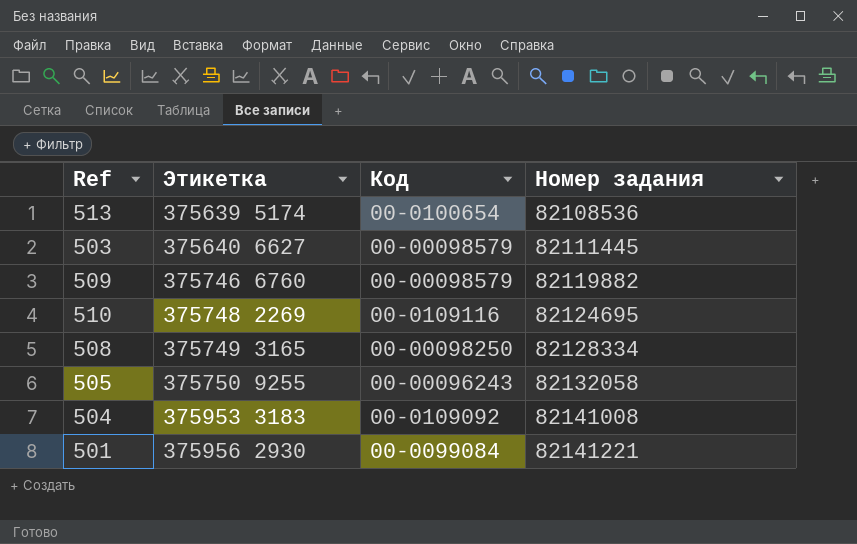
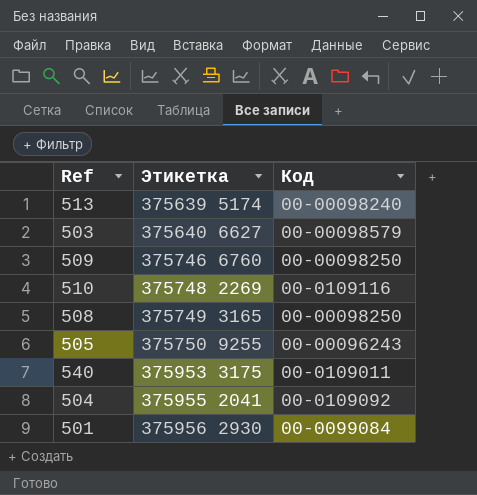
column Номер задания | position: 4 -> none
513 | Код: 00-0100654 -> 00-00098240
509 | Код: 00-00098579 -> 00-00098250
row 540: none -> 375953 3175 | 00-0109011
504 | Этикетка: 375953 3183 -> 375955 2041

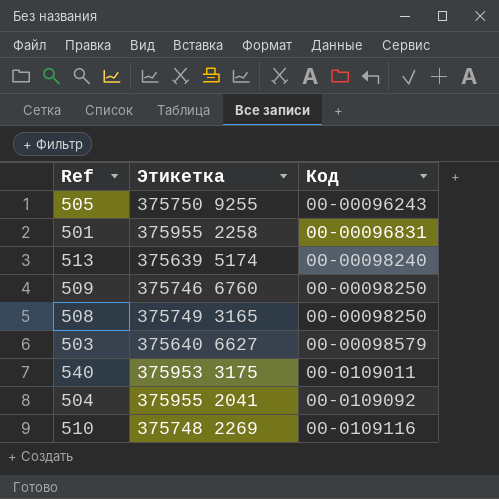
row order: Этикетка ascending -> Код ascending
501 | Этикетка: 375956 2930 -> 375955 2258
501 | Код: 00-0099084 -> 00-00096831

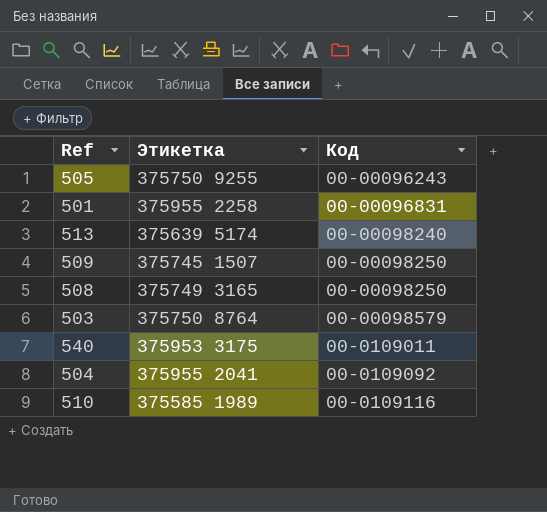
509 | Этикетка: 375746 6760 -> 375745 1507
503 | Этикетка: 375640 6627 -> 375750 8764
510 | Этикетка: 375748 2269 -> 375585 1989

